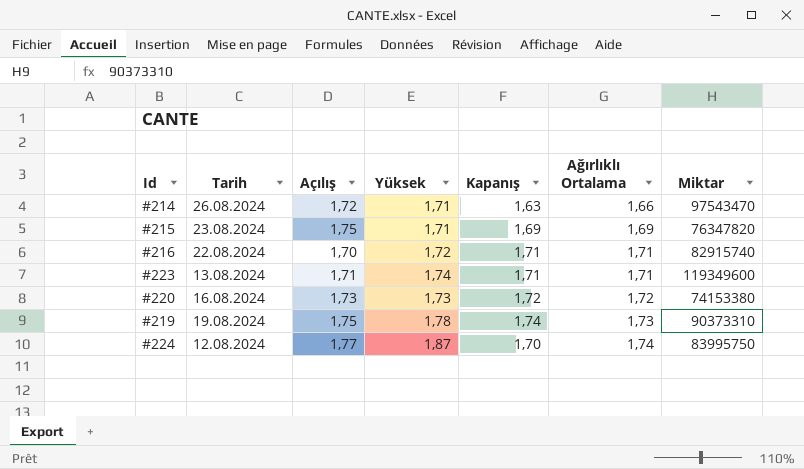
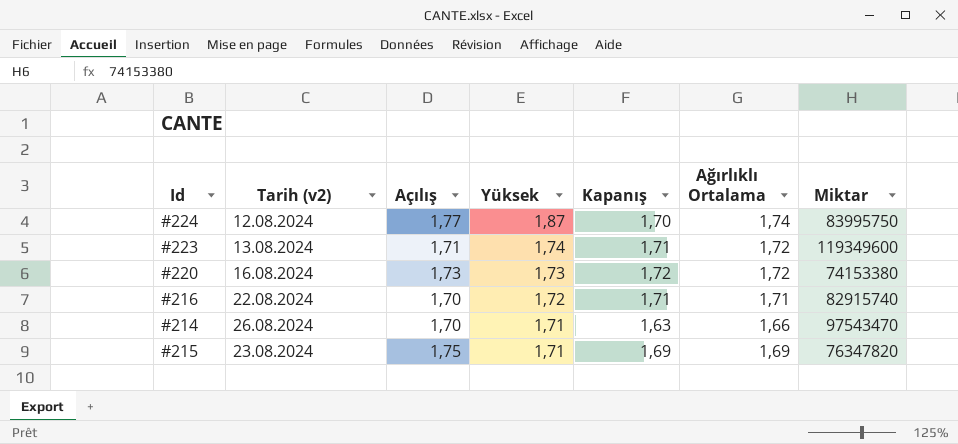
row order: Ağırlıklı Ortalama ascending -> Yüksek descending
column name: Tarih -> Tarih (v2)
row #219: 19.08.2024 | 1,75 | 1,78 | 1,74 | 1,73 | 90373310 -> none
#223 | Ağırlıklı Ortalama: 1,71 -> 1,72
#214 | Açılış: 1,72 -> 1,70

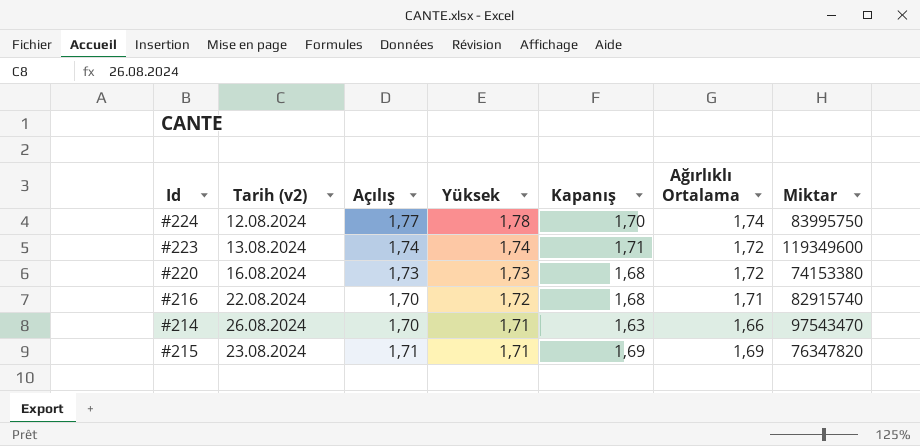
#224 | Yüksek: 1,87 -> 1,78
#223 | Açılış: 1,71 -> 1,74
#220 | Kapanış: 1,72 -> 1,68
#216 | Kapanış: 1,71 -> 1,68
#215 | Açılış: 1,75 -> 1,71

